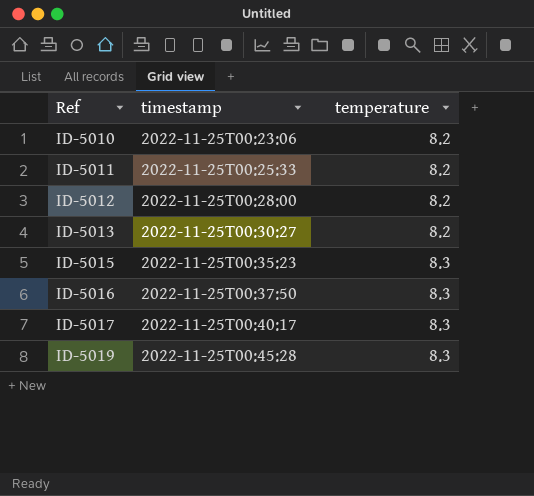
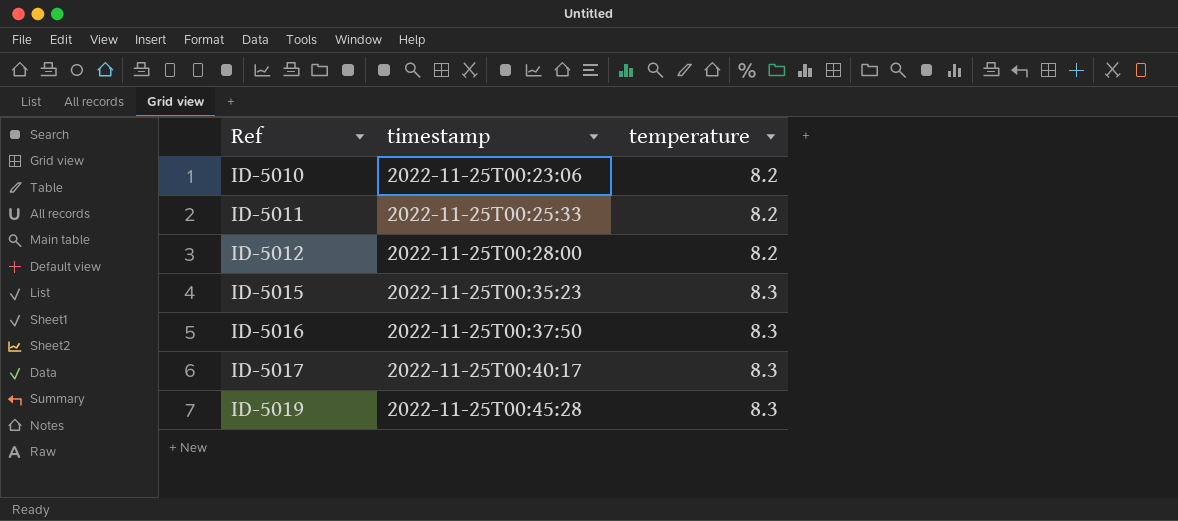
row ID-5013: 2022-11-25T00:30:27 | 8.2 -> none

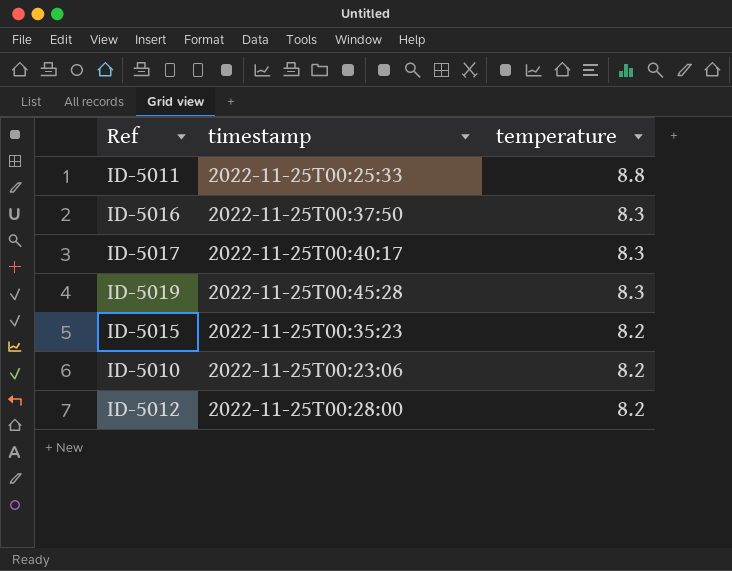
row order: Ref ascending -> temperature descending
ID-5011 | temperature: 8.2 -> 8.8
ID-5015 | temperature: 8.3 -> 8.2

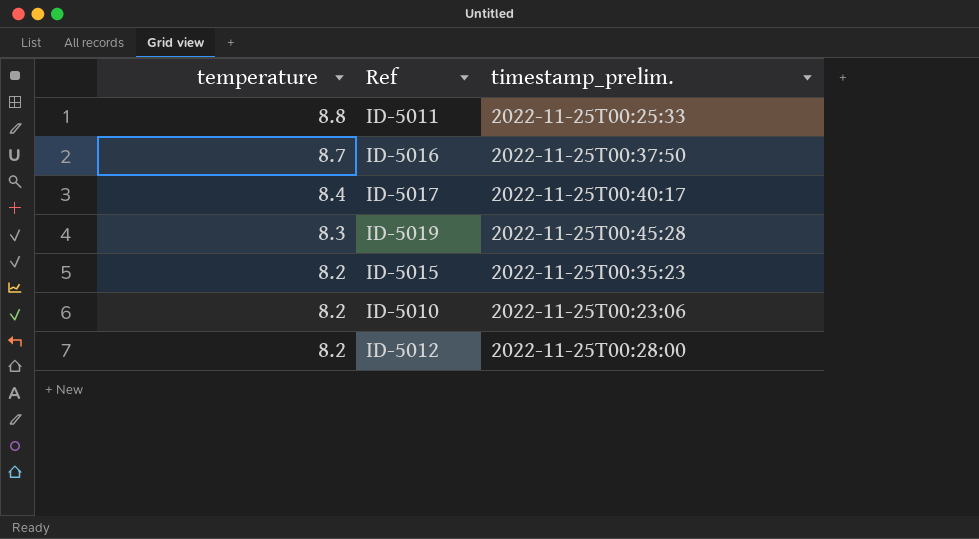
column temperature | position: 3 -> 1
column name: timestamp -> timestamp_prelim.
ID-5016 | temperature: 8.3 -> 8.7
ID-5017 | temperature: 8.3 -> 8.4

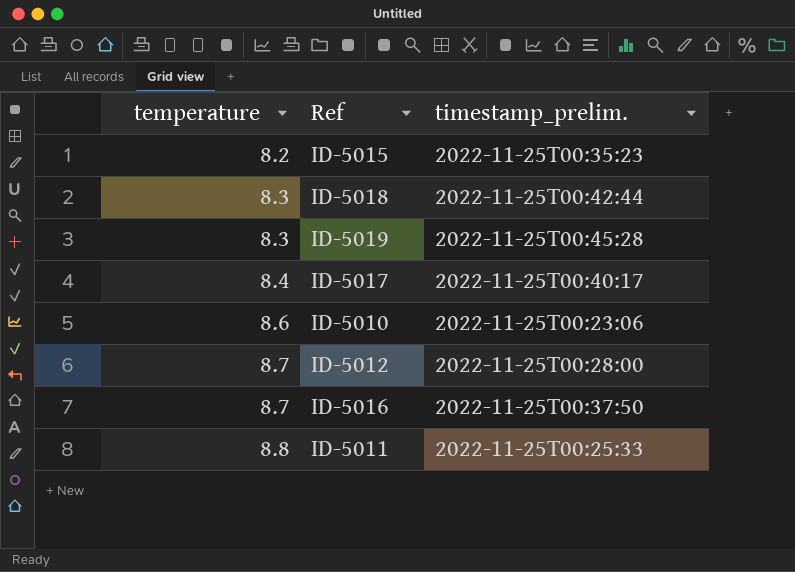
row order: temperature descending -> temperature ascending
row ID-5018: none -> 8.3 | 2022-11-25T00:42:44
ID-5010 | temperature: 8.2 -> 8.6
ID-5012 | temperature: 8.2 -> 8.7

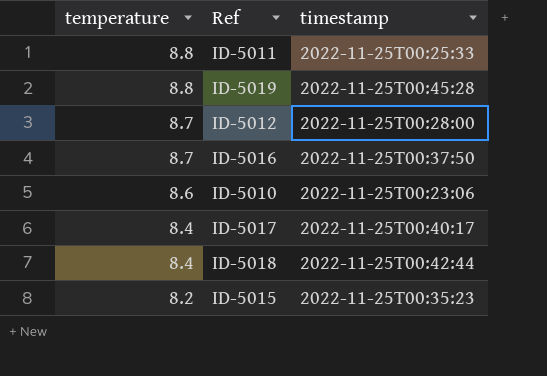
row order: temperature ascending -> temperature descending
column name: timestamp_prelim. -> timestamp
ID-5019 | temperature: 8.3 -> 8.8
ID-5018 | temperature: 8.3 -> 8.4

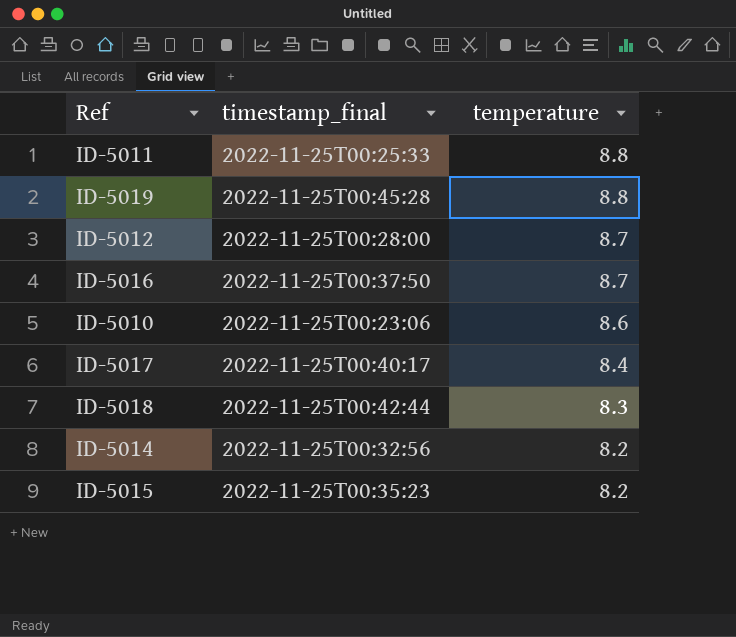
column name: timestamp -> timestamp_final
column temperature | position: 1 -> 3
ID-5018 | temperature: 8.4 -> 8.3
row ID-5014: none -> 2022-11-25T00:32:56 | 8.2

